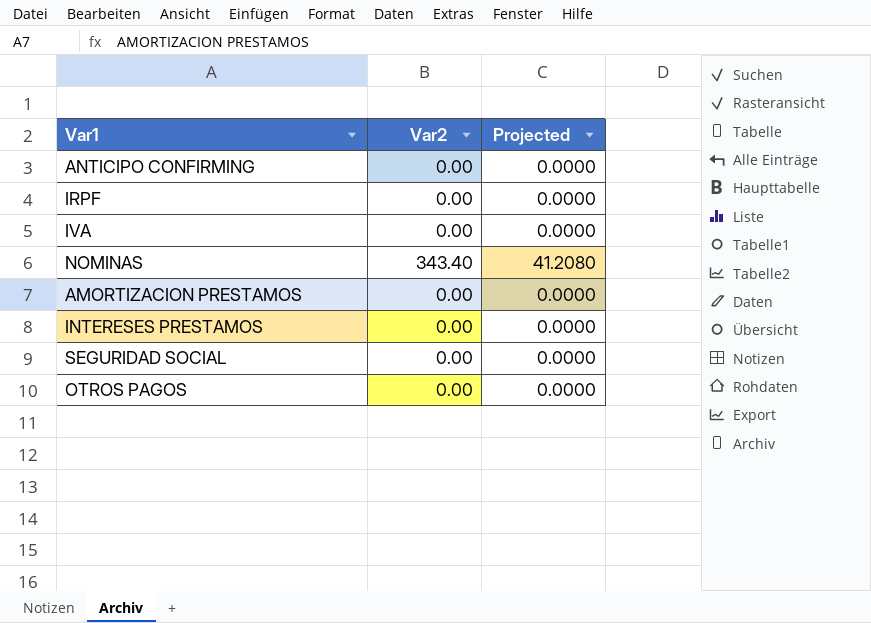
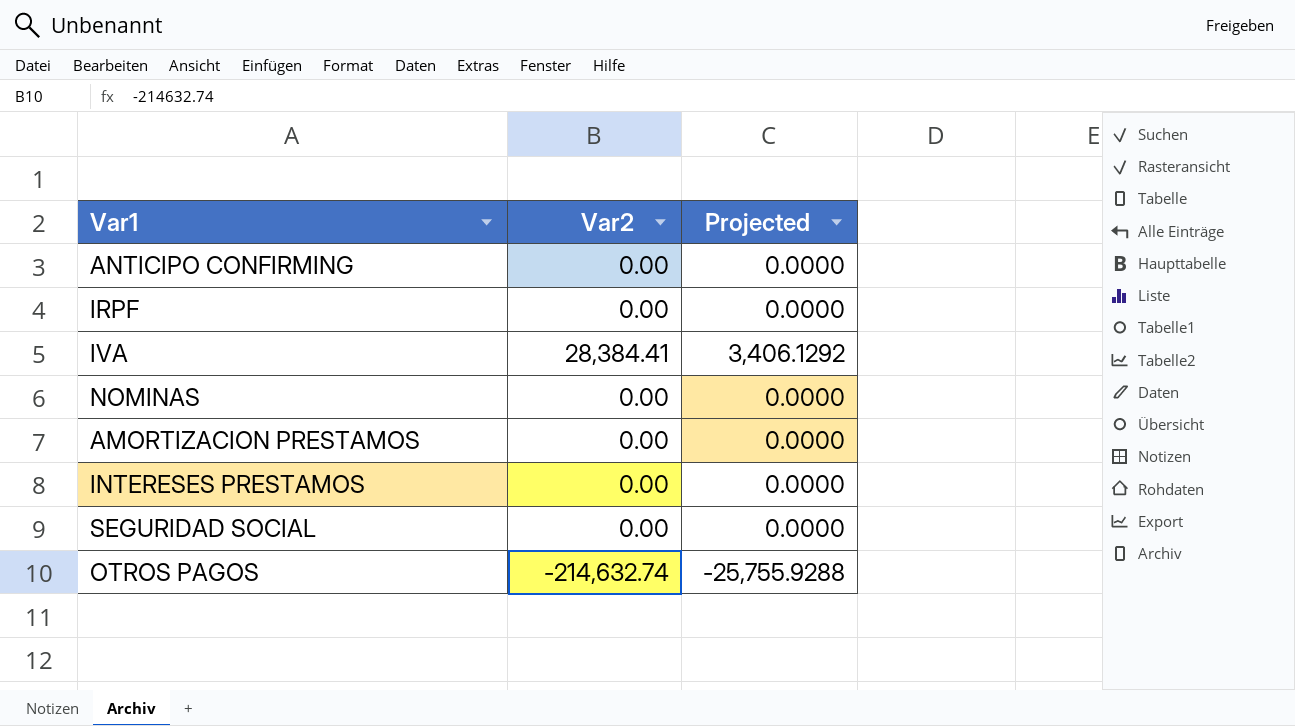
IVA | Var2: 0.00 -> 28,384.41
IVA | Projected: 0.0000 -> 3,406.1292
NOMINAS | Var2: 343.40 -> 0.00
NOMINAS | Projected: 41.2080 -> 0.0000
OTROS PAGOS | Var2: 0.00 -> -214,632.74
OTROS PAGOS | Projected: 0.0000 -> -25,755.9288

